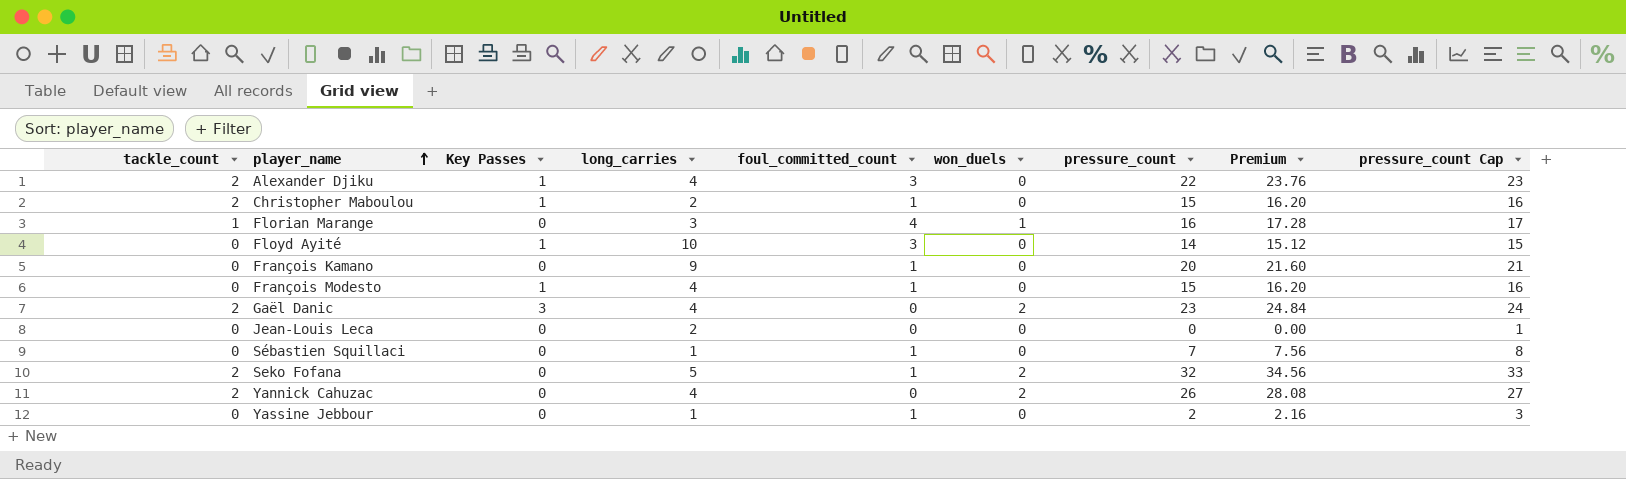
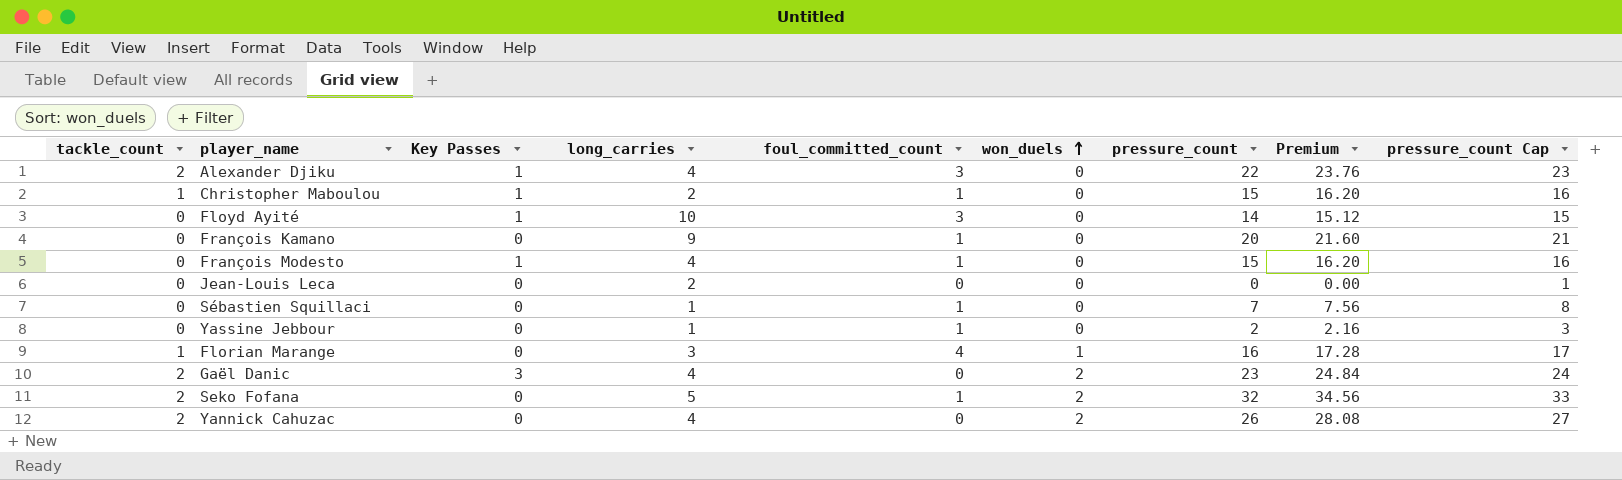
row order: player_name ascending -> won_duels ascending
Christopher Maboulou | tackle_count: 2 -> 1

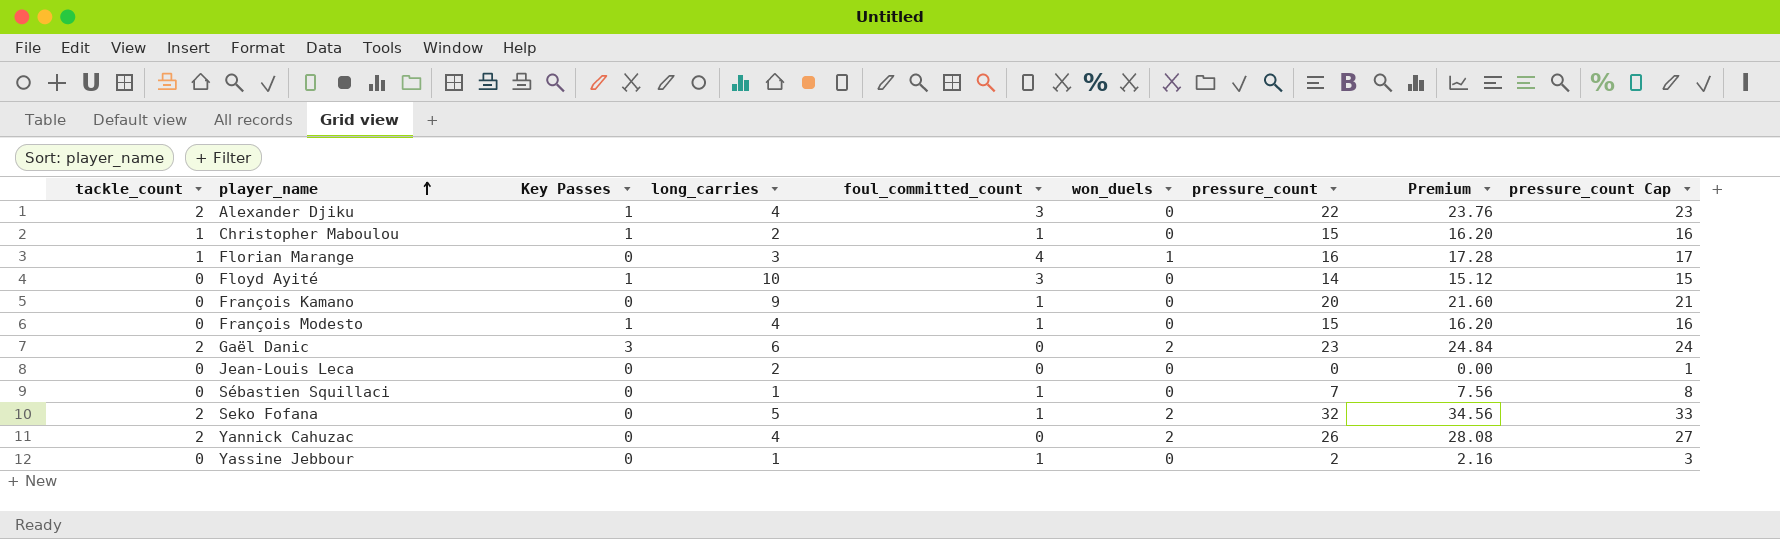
row order: won_duels ascending -> player_name ascending
Gaël Danic | long_carries: 4 -> 6

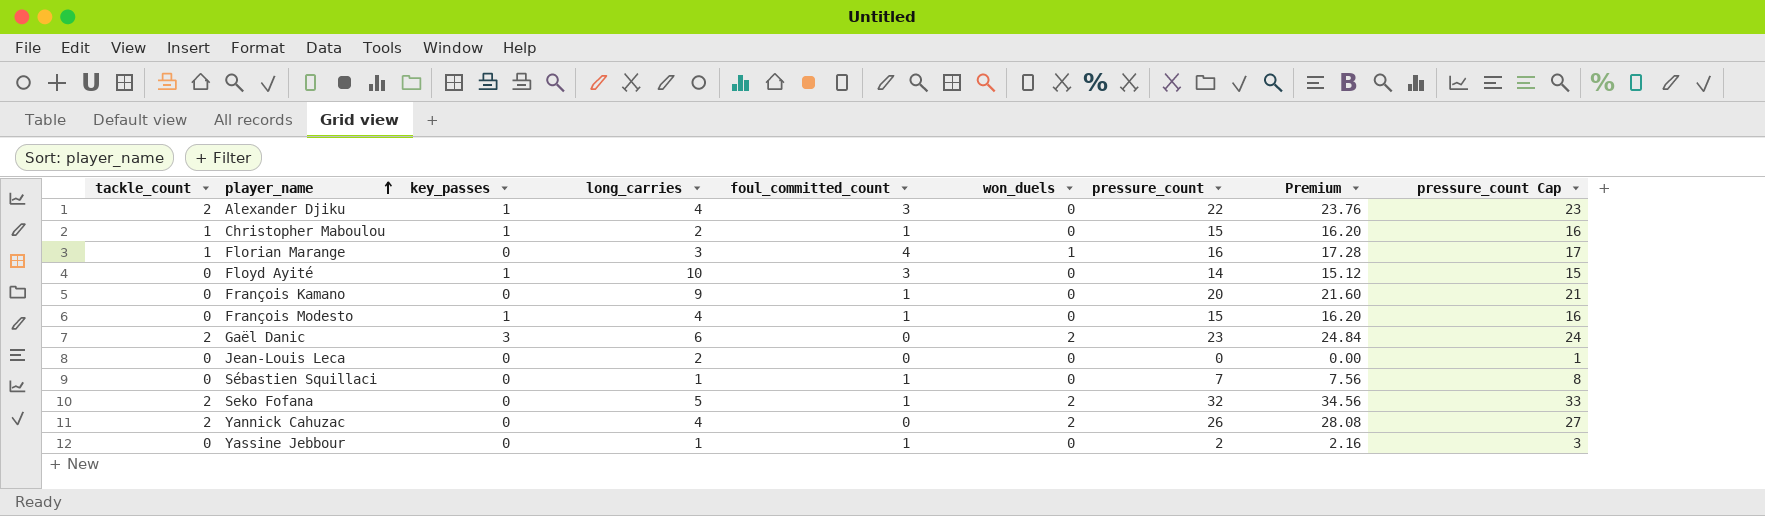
column name: Key Passes -> key_passes

